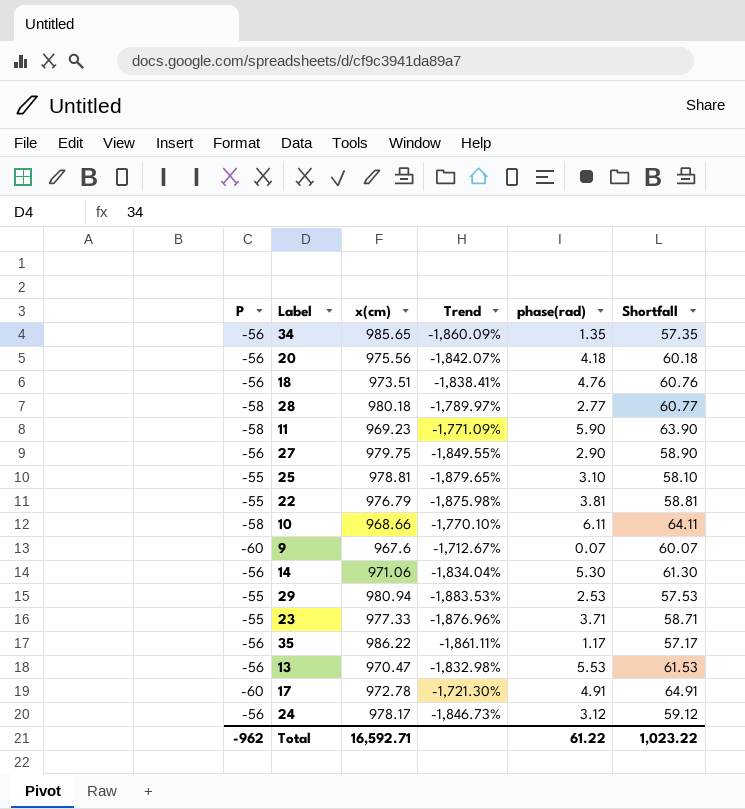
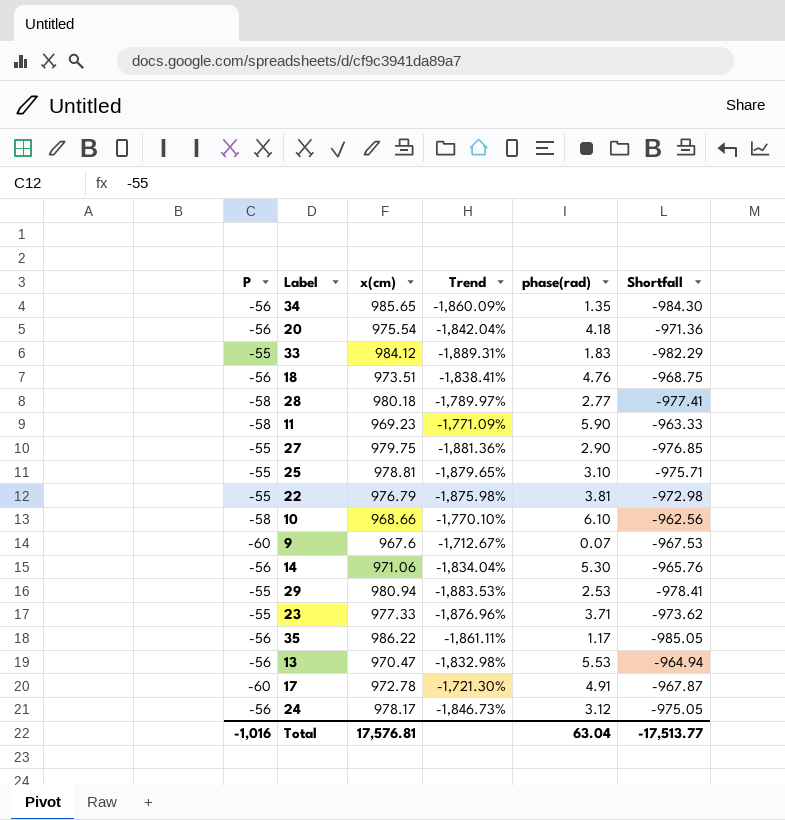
column Shortfall | formula: [phase(rad)] - [P] -> [phase(rad)] - [x(cm)]
20 | x(cm): 975.56 -> 975.54
20 | Trend: -1,842.07% -> -1,842.04%
row 33: none -> -55 | 984.12 | -1,889.31% | 1.83 | -982.29
27 | P: -56 -> -55
27 | Trend: -1,849.55% -> -1,881.36%
10 | phase(rad): 6.11 -> 6.10
Total | P: -962 -> -1,016
Total | x(cm): 16,592.71 -> 17,576.81
Total | phase(rad): 61.22 -> 63.04
Total | Shortfall: 1,023.22 -> -17,513.77

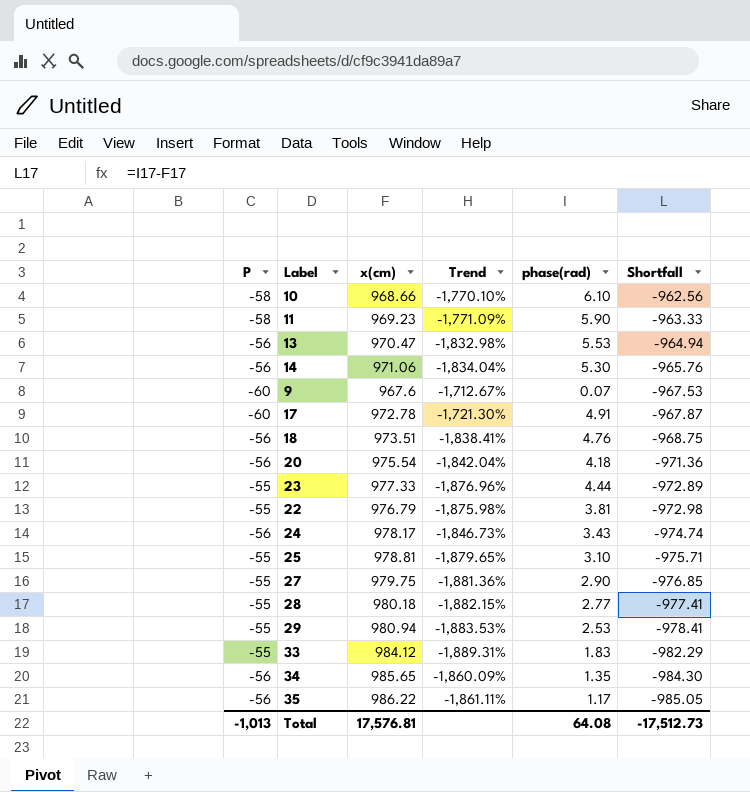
row order: none -> Shortfall descending
23 | phase(rad): 3.71 -> 4.44
23 | Shortfall: -973.62 -> -972.89
24 | phase(rad): 3.12 -> 3.43
24 | Shortfall: -975.05 -> -974.74
28 | P: -58 -> -55
28 | Trend: -1,789.97% -> -1,882.15%
Total | P: -1,016 -> -1,013
Total | phase(rad): 63.04 -> 64.08
Total | Shortfall: -17,513.77 -> -17,512.73

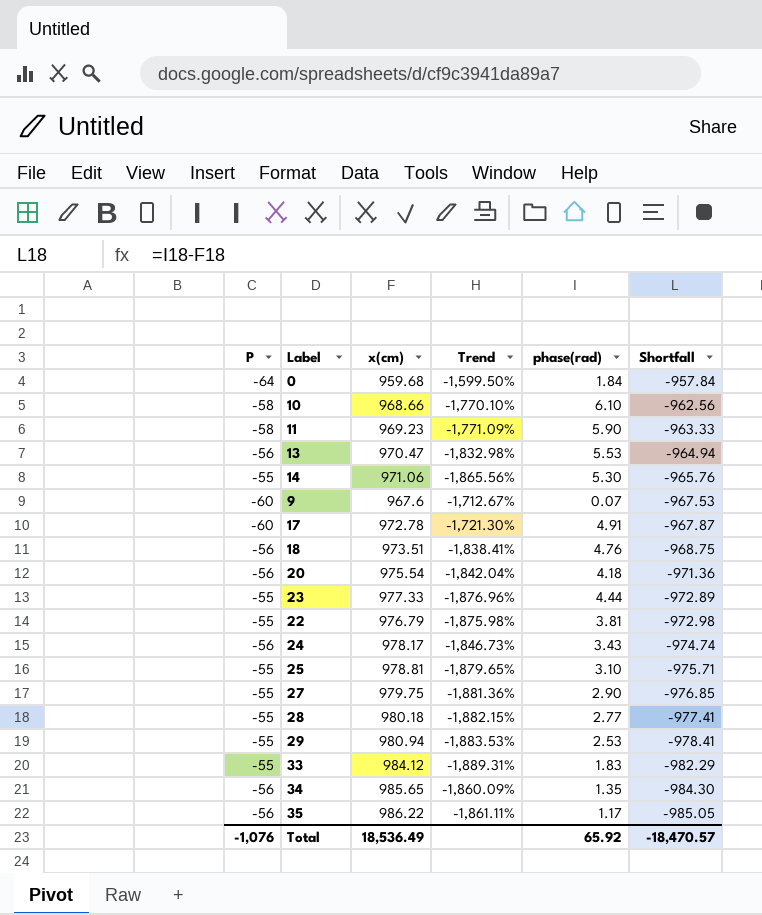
row 0: none -> -64 | 959.68 | -1,599.50% | 1.84 | -957.84
14 | P: -56 -> -55
14 | Trend: -1,834.04% -> -1,865.56%
Total | P: -1,013 -> -1,076
Total | x(cm): 17,576.81 -> 18,536.49
Total | phase(rad): 64.08 -> 65.92
Total | Shortfall: -17,512.73 -> -18,470.57

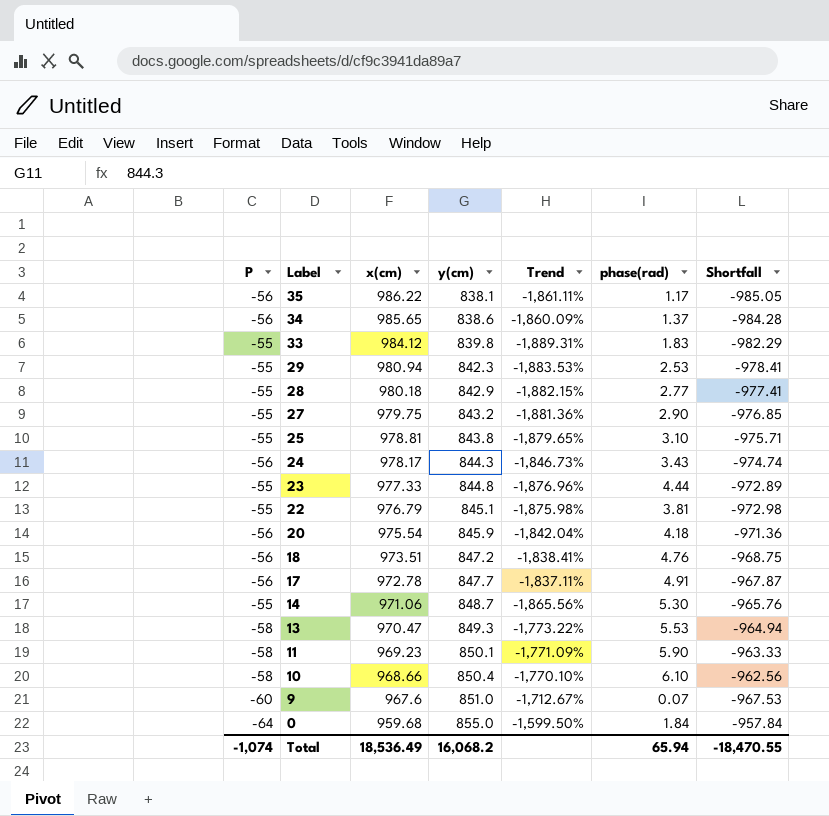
row order: Shortfall descending -> Label descending
column y(cm) | position: none -> 4
34 | phase(rad): 1.35 -> 1.37
34 | Shortfall: -984.30 -> -984.28
17 | P: -60 -> -56
17 | Trend: -1,721.30% -> -1,837.11%
13 | P: -56 -> -58
13 | Trend: -1,832.98% -> -1,773.22%
Total | P: -1,076 -> -1,074
Total | phase(rad): 65.92 -> 65.94
Total | Shortfall: -18,470.57 -> -18,470.55

